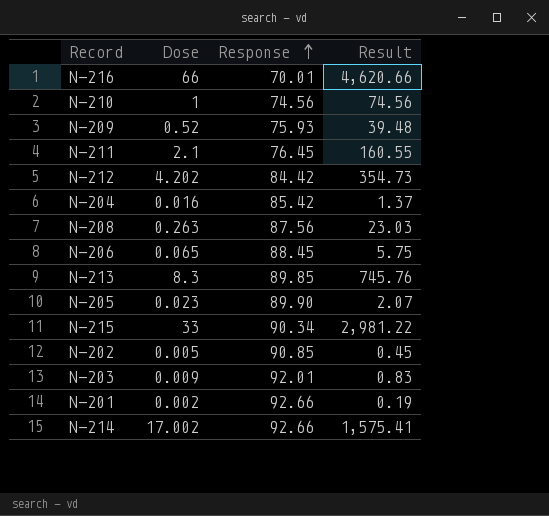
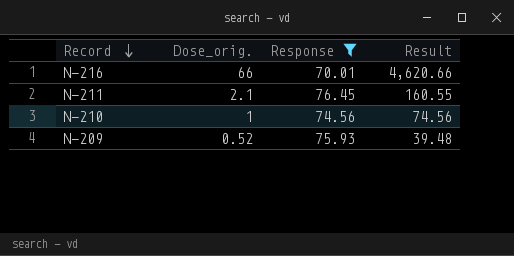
filter: none -> Response <= 76.45
row order: Response ascending -> Record descending
column name: Dose -> Dose_orig.

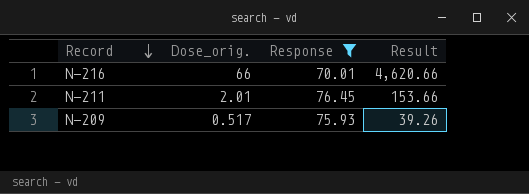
row N-210: 1 | 74.56 | 74.56 -> none
N-211 | Dose_orig.: 2.1 -> 2.01
N-211 | Result: 160.55 -> 153.66
N-209 | Dose_orig.: 0.52 -> 0.517
N-209 | Result: 39.48 -> 39.26

